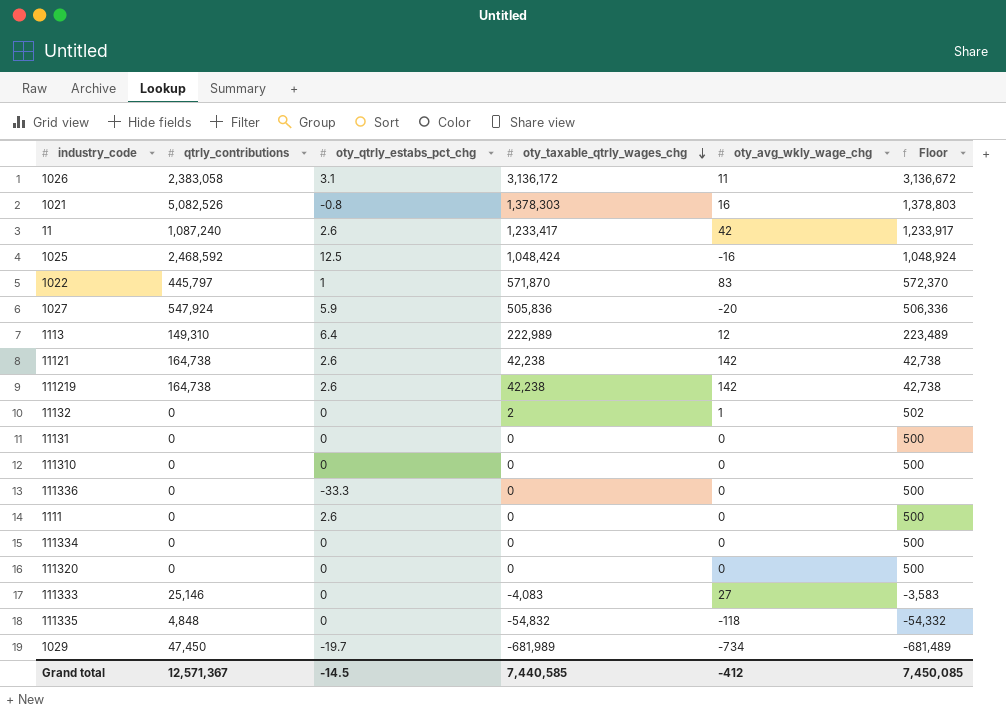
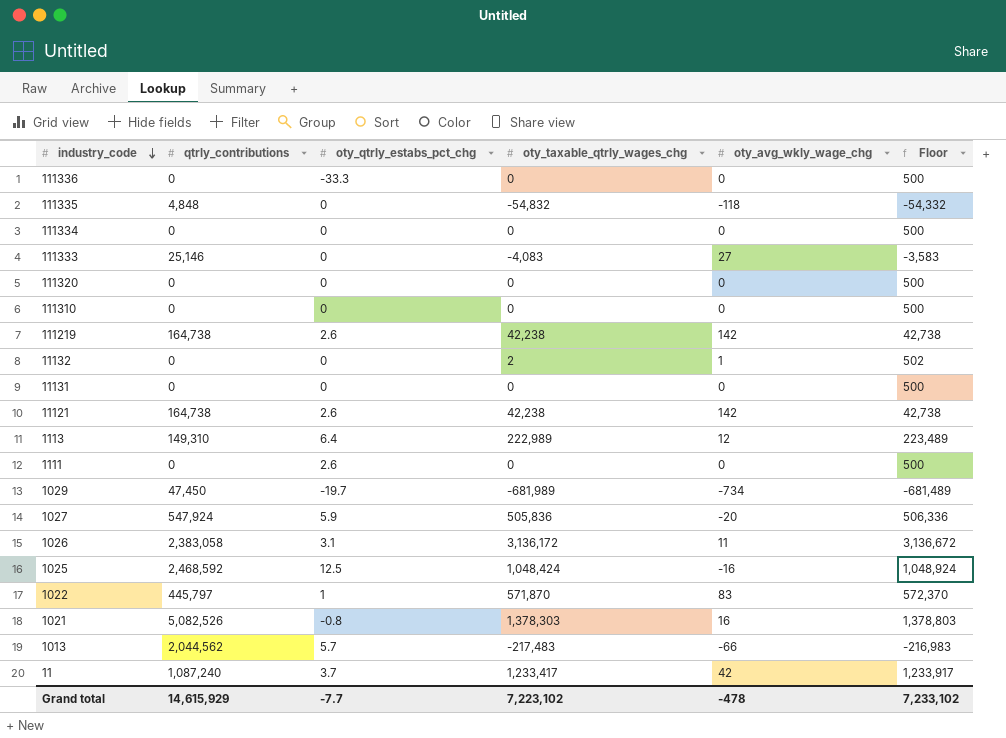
row order: oty_taxable_qtrly_wages_chg descending -> industry_code descending
row 1013: none -> 2,044,562 | 5.7 | -217,483 | -66 | -216,983
11 | oty_qtrly_estabs_pct_chg: 2.6 -> 3.7
Grand total | qtrly_contributions: 12,571,367 -> 14,615,929
Grand total | oty_qtrly_estabs_pct_chg: -14.5 -> -7.7
Grand total | oty_taxable_qtrly_wages_chg: 7,440,585 -> 7,223,102
Grand total | oty_avg_wkly_wage_chg: -412 -> -478
Grand total | Floor: 7,450,085 -> 7,233,102

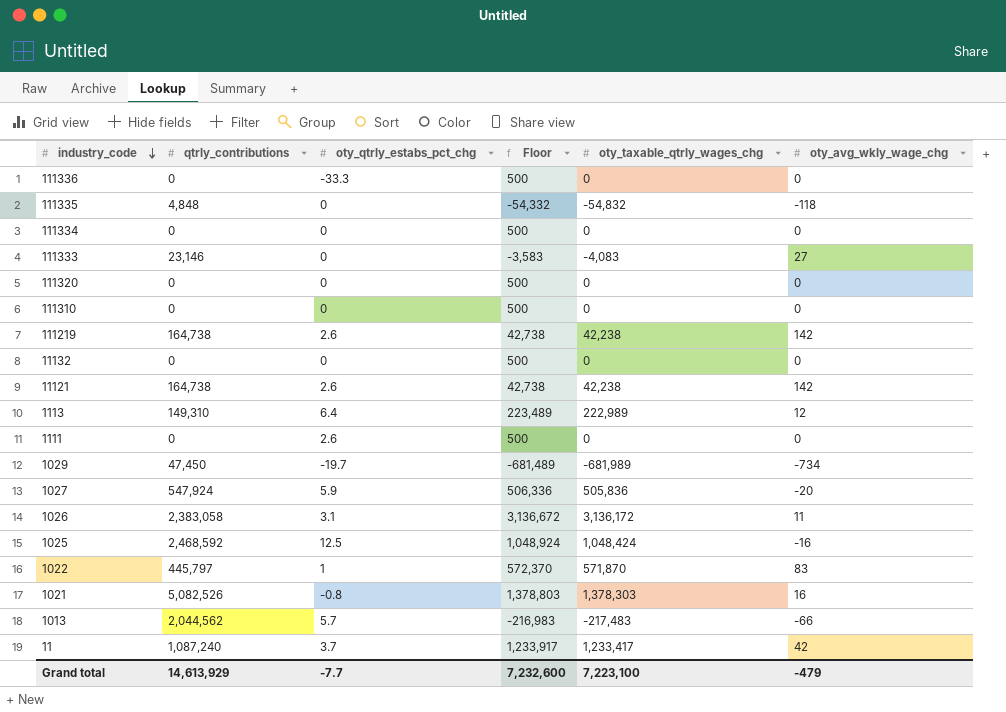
column Floor | position: 6 -> 4
row 11131: 0 | 0 | 0 | 0 | 500 -> none
111333 | qtrly_contributions: 25,146 -> 23,146
11132 | Floor: 502 -> 500
11132 | oty_taxable_qtrly_wages_chg: 2 -> 0
11132 | oty_avg_wkly_wage_chg: 1 -> 0
Grand total | qtrly_contributions: 14,615,929 -> 14,613,929
Grand total | Floor: 7,233,102 -> 7,232,600
Grand total | oty_taxable_qtrly_wages_chg: 7,223,102 -> 7,223,100
Grand total | oty_avg_wkly_wage_chg: -478 -> -479

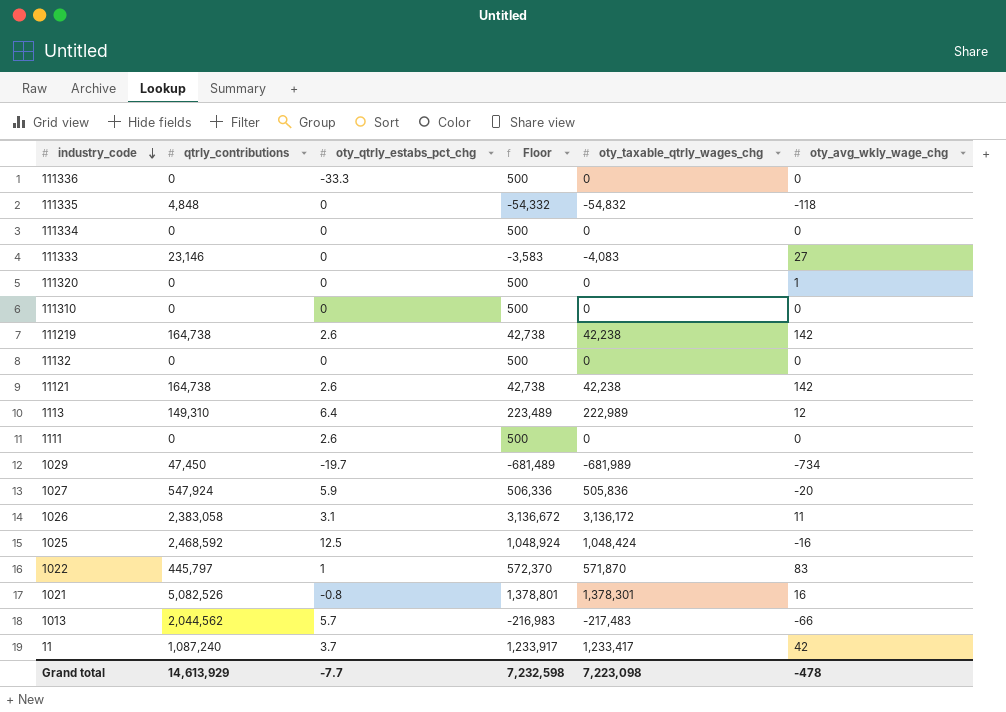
111320 | oty_avg_wkly_wage_chg: 0 -> 1
1021 | Floor: 1,378,803 -> 1,378,801
1021 | oty_taxable_qtrly_wages_chg: 1,378,303 -> 1,378,301
Grand total | Floor: 7,232,600 -> 7,232,598
Grand total | oty_taxable_qtrly_wages_chg: 7,223,100 -> 7,223,098
Grand total | oty_avg_wkly_wage_chg: -479 -> -478

